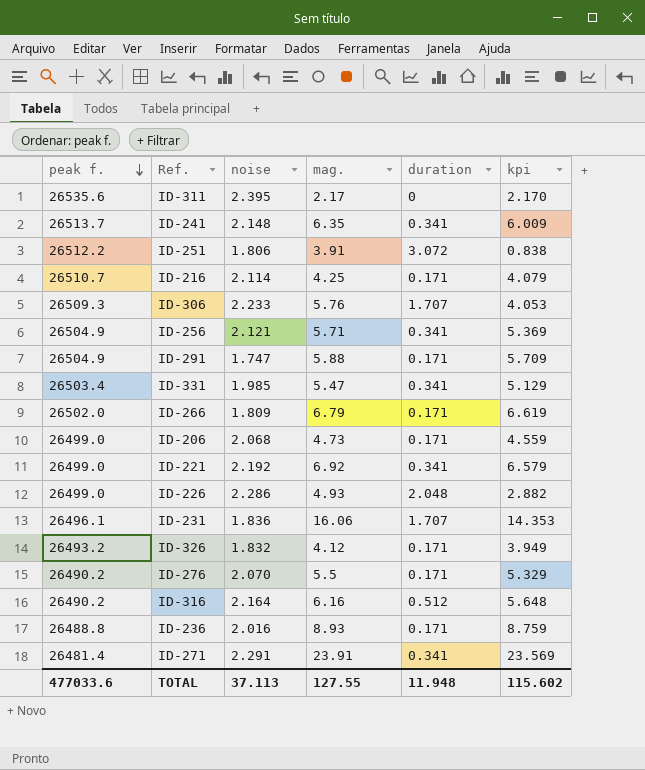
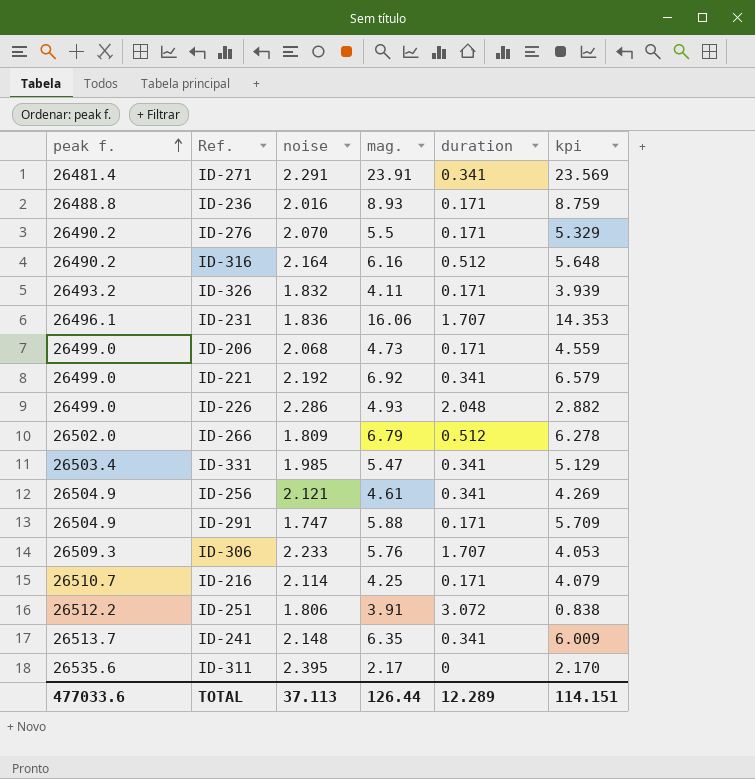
row order: peak f. descending -> peak f. ascending
ID-326 | mag.: 4.12 -> 4.11
ID-326 | kpi: 3.949 -> 3.939
ID-266 | duration: 0.171 -> 0.512
ID-266 | kpi: 6.619 -> 6.278
ID-256 | mag.: 5.71 -> 4.61
ID-256 | kpi: 5.369 -> 4.269
TOTAL | mag.: 127.55 -> 126.44
TOTAL | duration: 11.948 -> 12.289
TOTAL | kpi: 115.602 -> 114.151

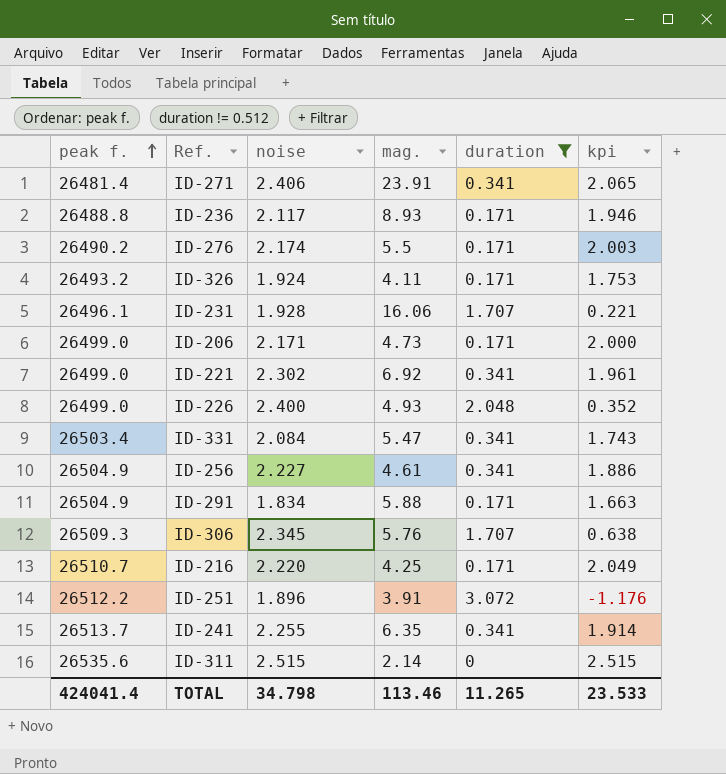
filter: none -> duration != 0.512
column kpi | formula: [mag.] - [duration] -> [noise] - [duration]
ID-271 | noise: 2.291 -> 2.406
ID-236 | noise: 2.016 -> 2.117
ID-276 | noise: 2.070 -> 2.174
ID-326 | noise: 1.832 -> 1.924
ID-231 | noise: 1.836 -> 1.928
ID-206 | noise: 2.068 -> 2.171
ID-221 | noise: 2.192 -> 2.302
ID-226 | noise: 2.286 -> 2.400
ID-331 | noise: 1.985 -> 2.084
ID-256 | noise: 2.121 -> 2.227
ID-291 | noise: 1.747 -> 1.834
ID-306 | noise: 2.233 -> 2.345
ID-216 | noise: 2.114 -> 2.220
ID-251 | noise: 1.806 -> 1.896
ID-241 | noise: 2.148 -> 2.255
ID-311 | noise: 2.395 -> 2.515
ID-311 | mag.: 2.17 -> 2.14
TOTAL | peak f.: 477033.6 -> 424041.4
TOTAL | noise: 37.113 -> 34.798
TOTAL | mag.: 126.44 -> 113.46
TOTAL | duration: 12.289 -> 11.265
TOTAL | kpi: 114.151 -> 23.533

